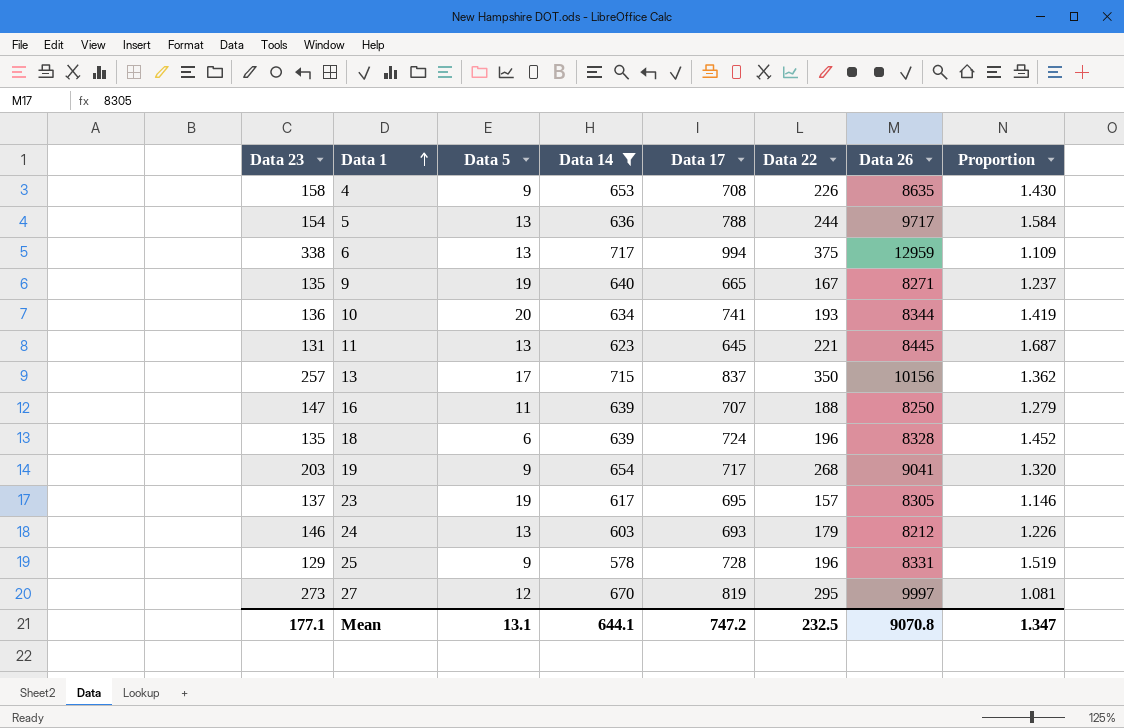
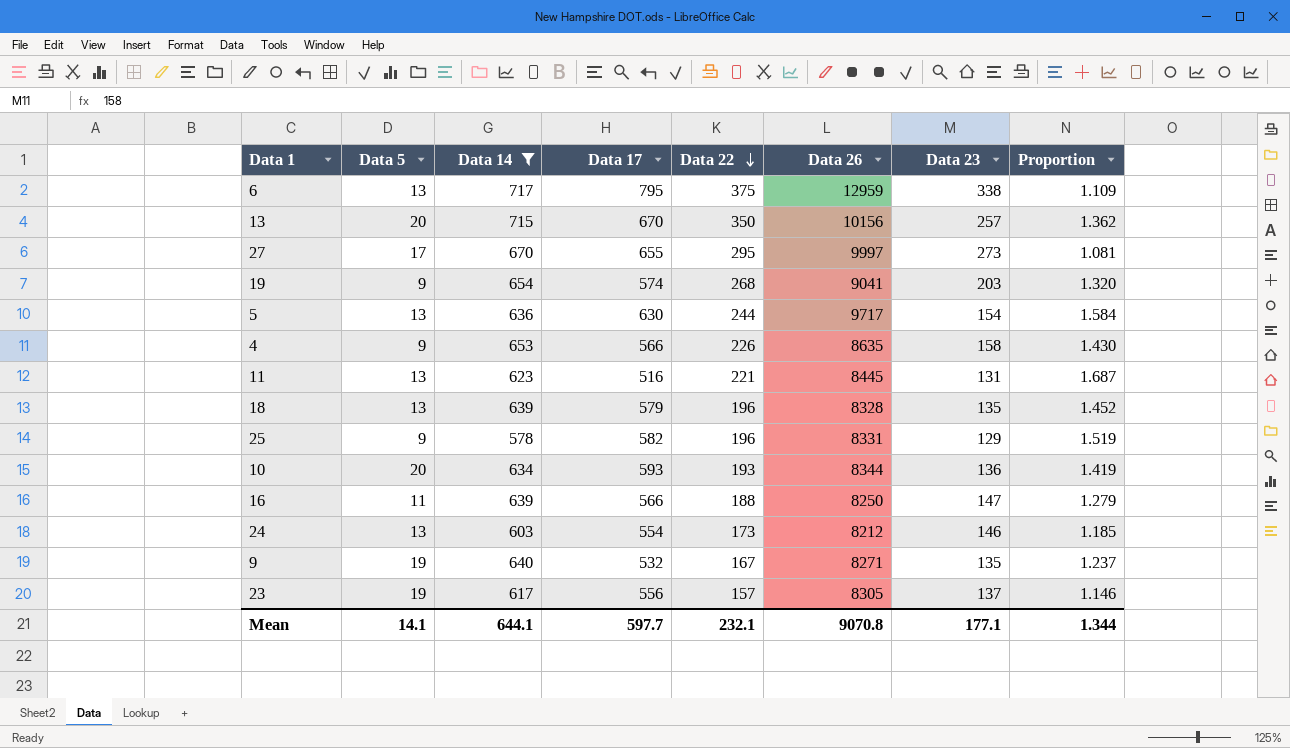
row order: Data 1 ascending -> Data 22 descending
column Data 23 | position: 1 -> 7
6 | Data 17: 994 -> 795
13 | Data 5: 17 -> 20
13 | Data 17: 837 -> 670
27 | Data 5: 12 -> 17
27 | Data 17: 819 -> 655
19 | Data 17: 717 -> 574
5 | Data 17: 788 -> 630
4 | Data 17: 708 -> 566
11 | Data 17: 645 -> 516
18 | Data 5: 6 -> 13
18 | Data 17: 724 -> 579
25 | Data 17: 728 -> 582
10 | Data 17: 741 -> 593
16 | Data 17: 707 -> 566
24 | Data 17: 693 -> 554
24 | Data 22: 179 -> 173
24 | Proportion: 1.226 -> 1.185
9 | Data 17: 665 -> 532
23 | Data 17: 695 -> 556
Mean | Data 5: 13.1 -> 14.1
Mean | Data 17: 747.2 -> 597.7
Mean | Data 22: 232.5 -> 232.1
Mean | Proportion: 1.347 -> 1.344

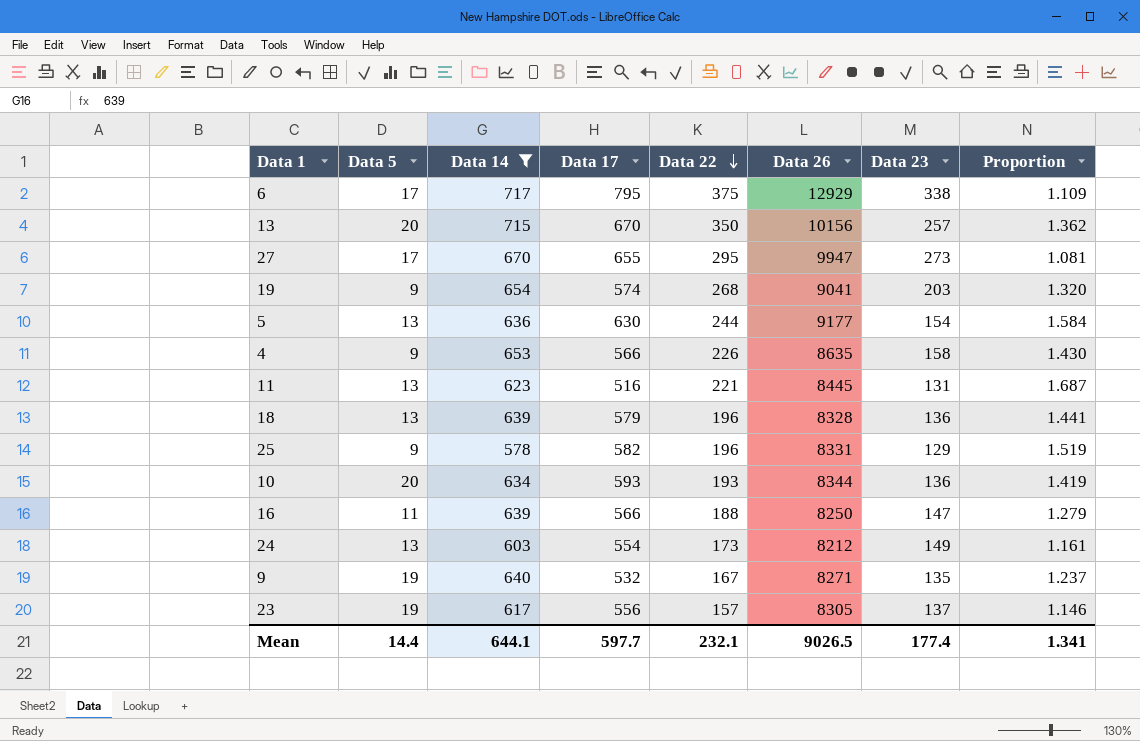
6 | Data 5: 13 -> 17
6 | Data 26: 12959 -> 12929
27 | Data 26: 9997 -> 9947
5 | Data 26: 9717 -> 9177
18 | Data 23: 135 -> 136
18 | Proportion: 1.452 -> 1.441
24 | Data 23: 146 -> 149
24 | Proportion: 1.185 -> 1.161
Mean | Data 5: 14.1 -> 14.4
Mean | Data 26: 9070.8 -> 9026.5
Mean | Data 23: 177.1 -> 177.4
Mean | Proportion: 1.344 -> 1.341

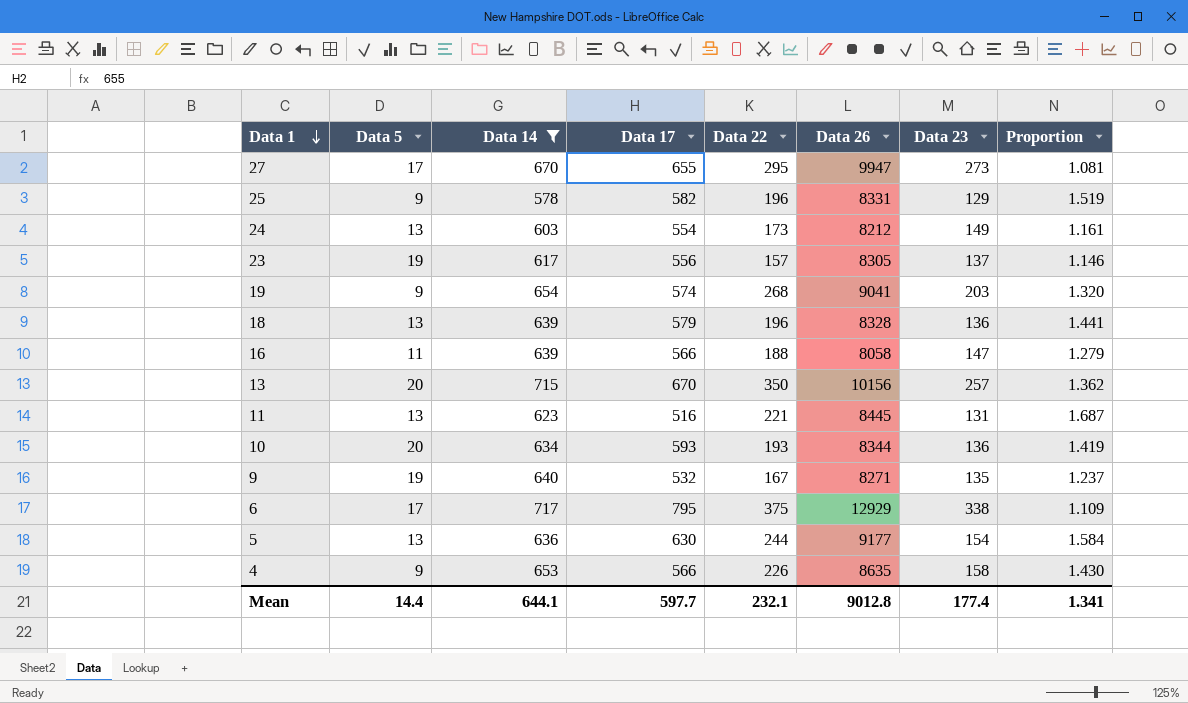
row order: Data 22 descending -> Data 1 descending
16 | Data 26: 8250 -> 8058
Mean | Data 26: 9026.5 -> 9012.8

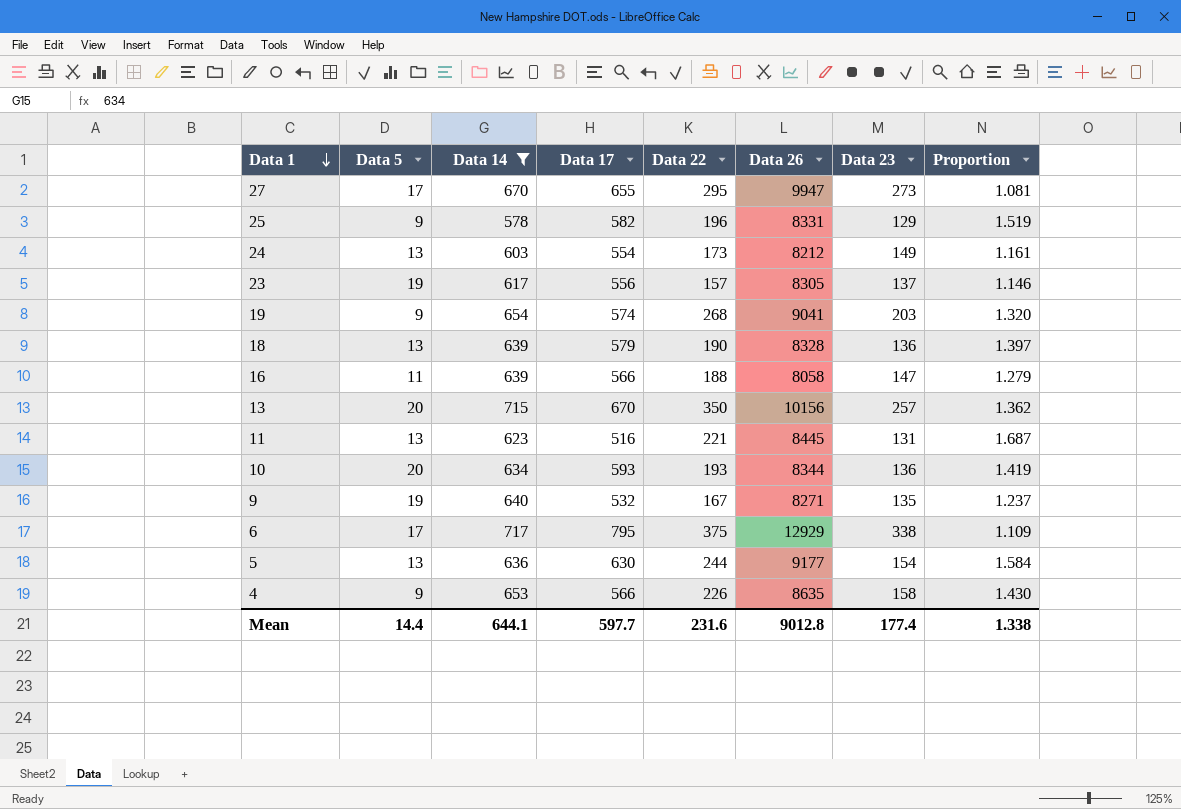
18 | Data 22: 196 -> 190
18 | Proportion: 1.441 -> 1.397
Mean | Data 22: 232.1 -> 231.6
Mean | Proportion: 1.341 -> 1.338

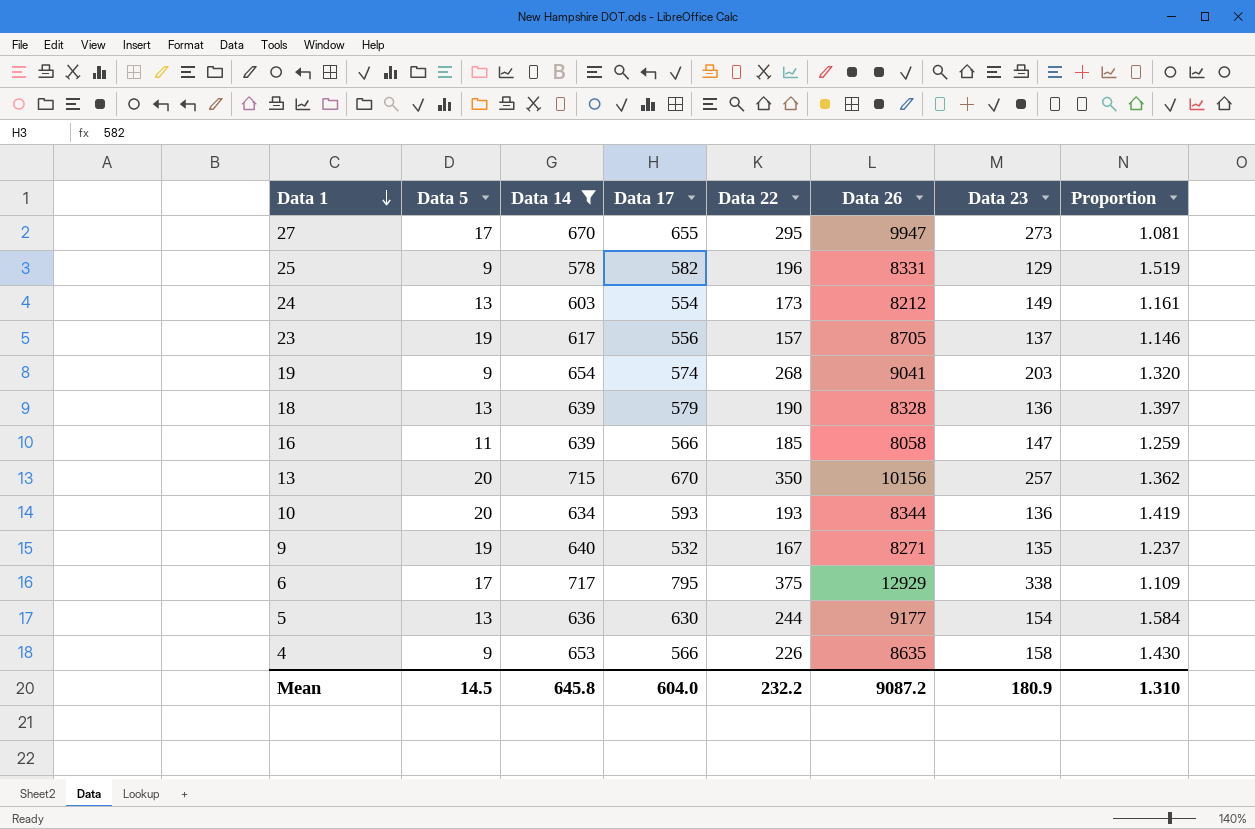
row 11: 13 | 623 | 516 | 221 | 8445 | 131 | 1.687 -> none
23 | Data 26: 8305 -> 8705
16 | Data 22: 188 -> 185
16 | Proportion: 1.279 -> 1.259
Mean | Data 5: 14.4 -> 14.5
Mean | Data 14: 644.1 -> 645.8
Mean | Data 17: 597.7 -> 604.0
Mean | Data 22: 231.6 -> 232.2
Mean | Data 26: 9012.8 -> 9087.2
Mean | Data 23: 177.4 -> 180.9
Mean | Proportion: 1.338 -> 1.310

